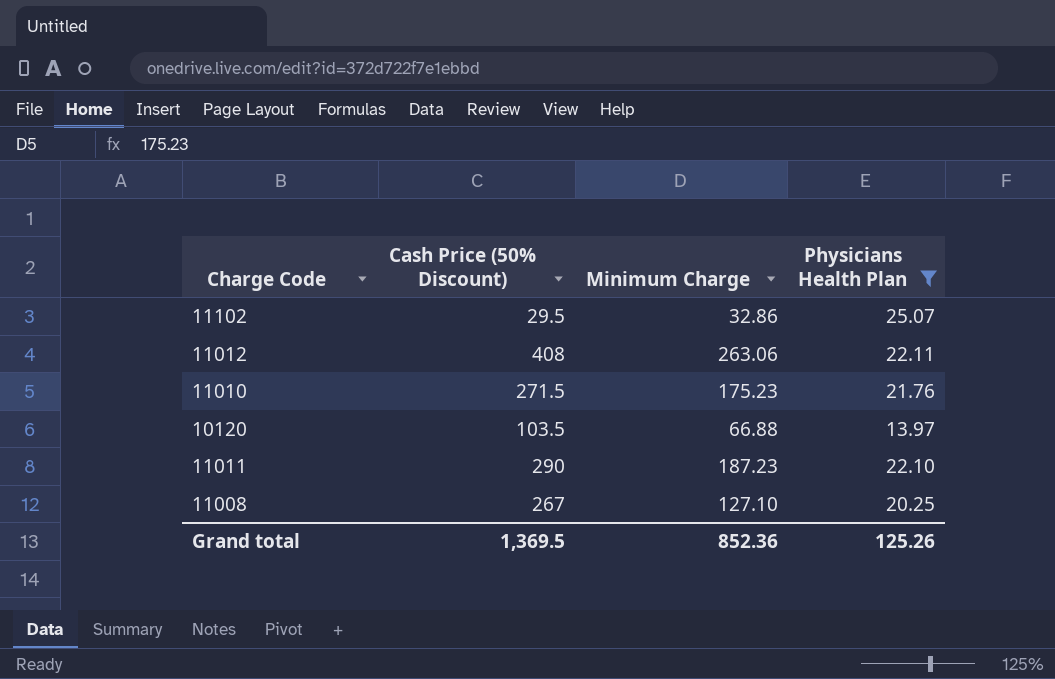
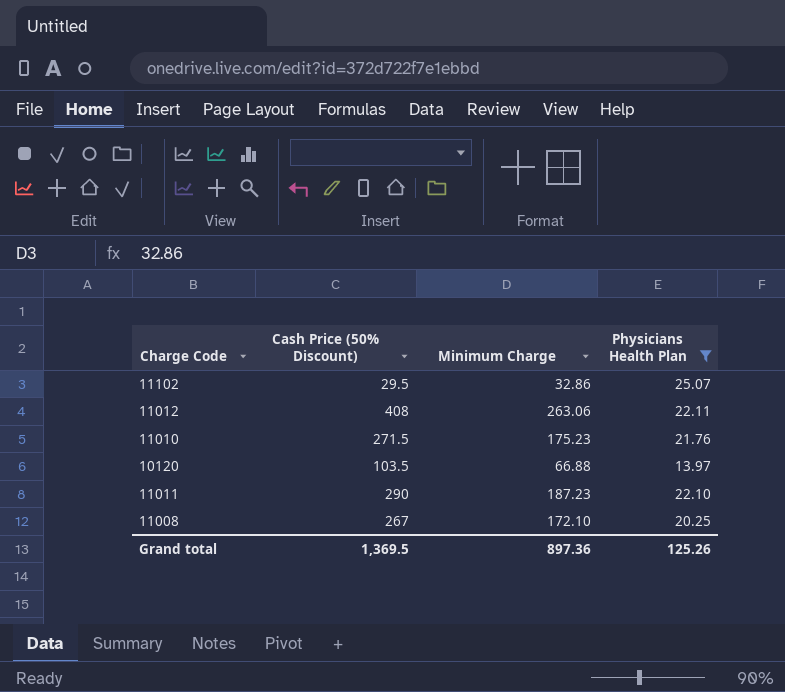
11008 | Minimum Charge: 127.10 -> 172.10
Grand total | Minimum Charge: 852.36 -> 897.36

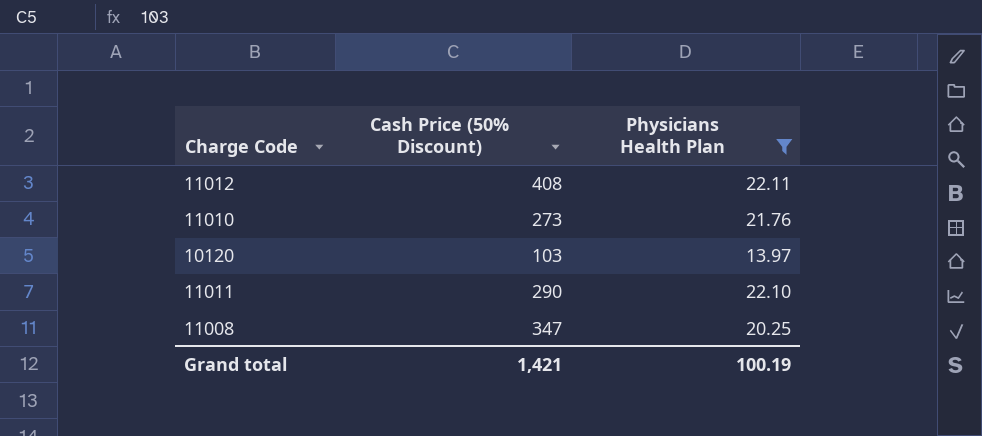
column Minimum Charge | position: 3 -> none
row 11102: 29.5 | 32.86 | 25.07 -> none
11010 | Cash Price (50% Discount): 271.5 -> 273
10120 | Cash Price (50% Discount): 103.5 -> 103
11008 | Cash Price (50% Discount): 267 -> 347
Grand total | Cash Price (50% Discount): 1,369.5 -> 1,421
Grand total | Physicians Health Plan: 125.26 -> 100.19

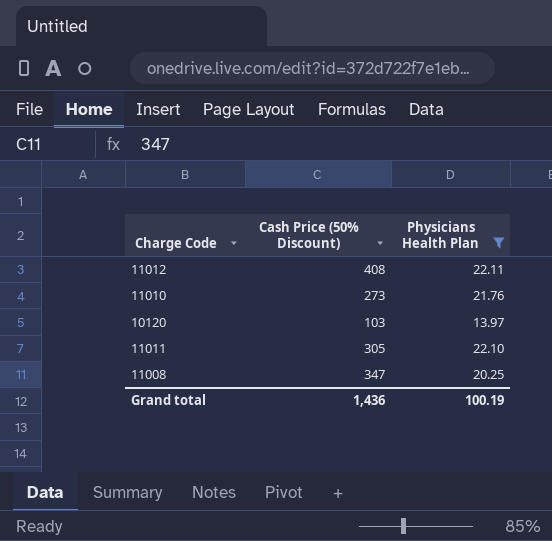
11011 | Cash Price (50% Discount): 290 -> 305
Grand total | Cash Price (50% Discount): 1,421 -> 1,436

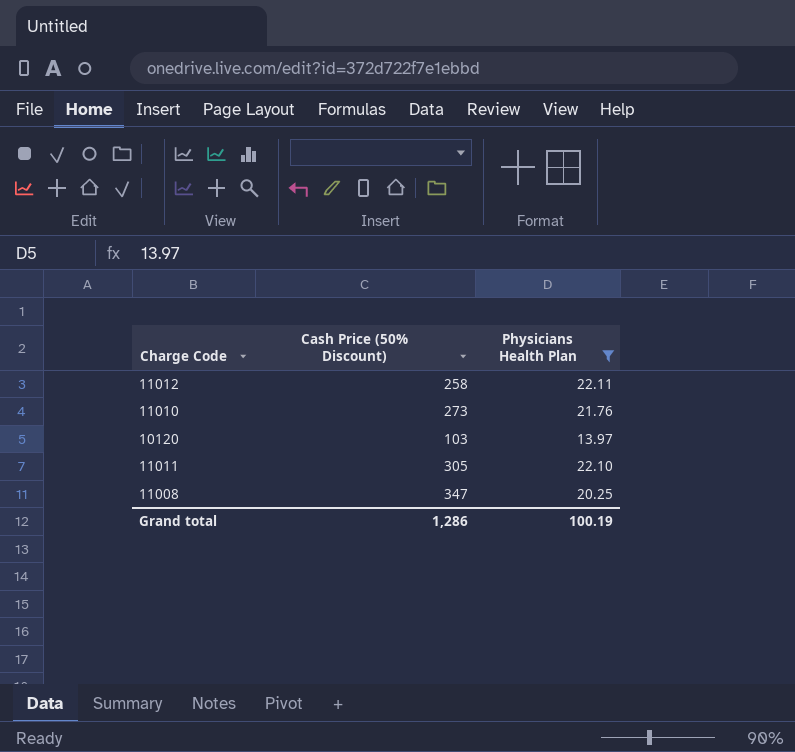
11012 | Cash Price (50% Discount): 408 -> 258
Grand total | Cash Price (50% Discount): 1,436 -> 1,286

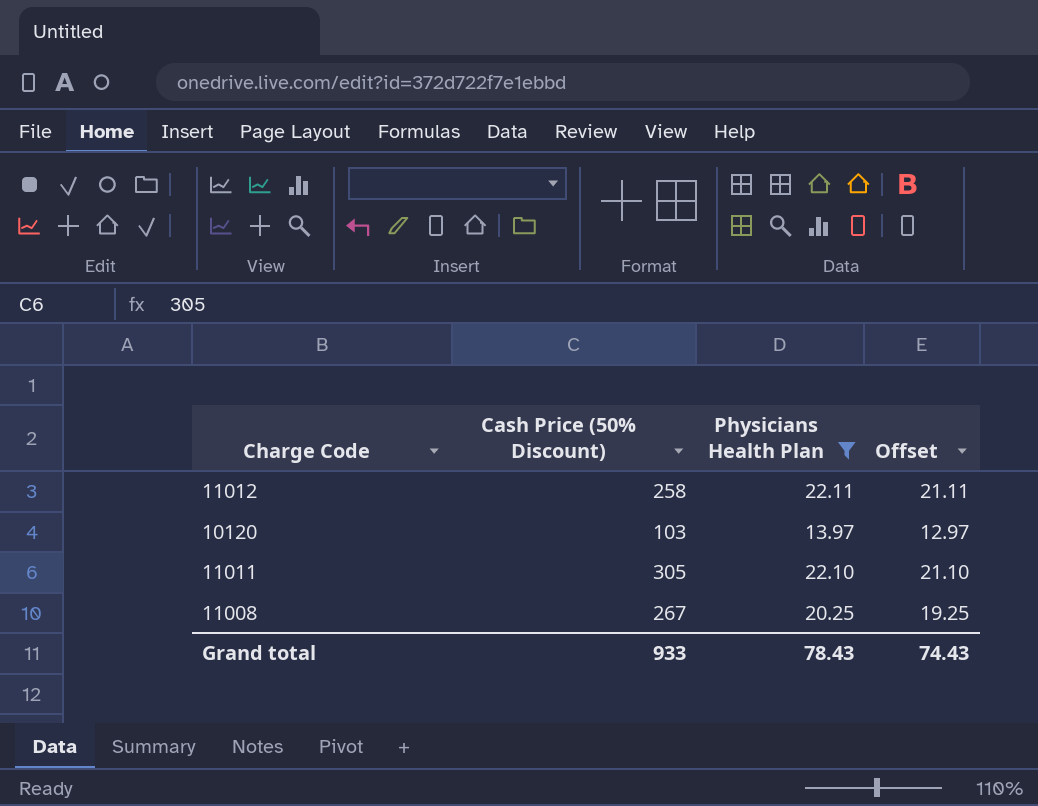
column Offset | formula: none -> [Physicians Health Plan] - 1
row 11010: 273 | 21.76 -> none
11008 | Cash Price (50% Discount): 347 -> 267
Grand total | Cash Price (50% Discount): 1,286 -> 933
Grand total | Physicians Health Plan: 100.19 -> 78.43

